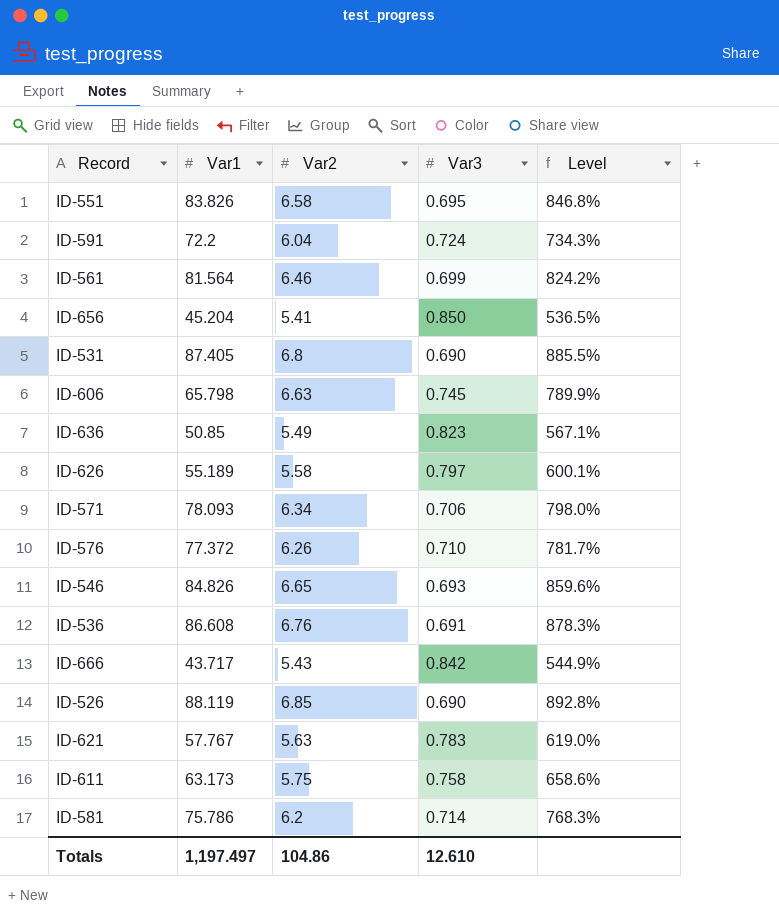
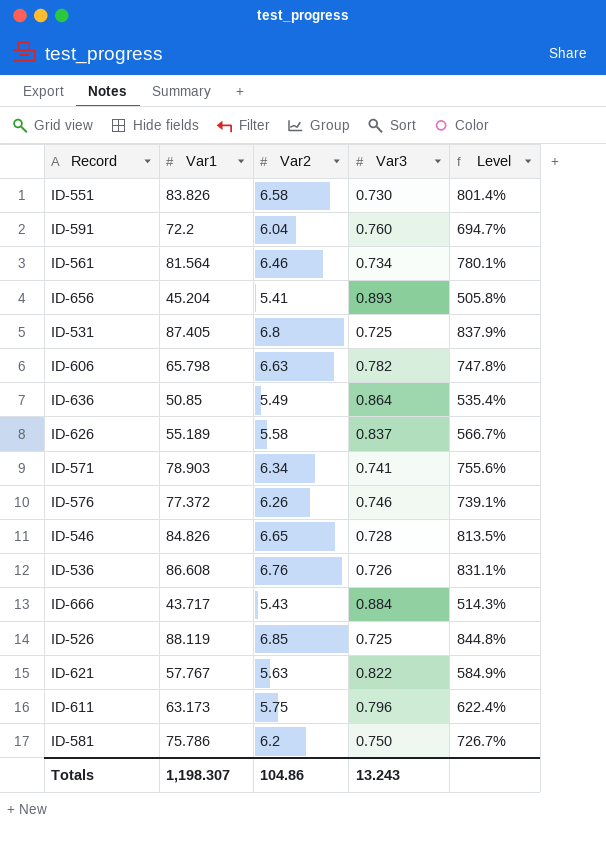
ID-551 | Var3: 0.695 -> 0.730
ID-551 | Level: 846.8% -> 801.4%
ID-591 | Var3: 0.724 -> 0.760
ID-591 | Level: 734.3% -> 694.7%
ID-561 | Var3: 0.699 -> 0.734
ID-561 | Level: 824.2% -> 780.1%
ID-656 | Var3: 0.850 -> 0.893
ID-656 | Level: 536.5% -> 505.8%
ID-531 | Var3: 0.690 -> 0.725
ID-531 | Level: 885.5% -> 837.9%
ID-606 | Var3: 0.745 -> 0.782
ID-606 | Level: 789.9% -> 747.8%
ID-636 | Var3: 0.823 -> 0.864
ID-636 | Level: 567.1% -> 535.4%
ID-626 | Var3: 0.797 -> 0.837
ID-626 | Level: 600.1% -> 566.7%
ID-571 | Var1: 78.093 -> 78.903
ID-571 | Var3: 0.706 -> 0.741
ID-571 | Level: 798.0% -> 755.6%
ID-576 | Var3: 0.710 -> 0.746
ID-576 | Level: 781.7% -> 739.1%
ID-546 | Var3: 0.693 -> 0.728
ID-546 | Level: 859.6% -> 813.5%
ID-536 | Var3: 0.691 -> 0.726
ID-536 | Level: 878.3% -> 831.1%
ID-666 | Var3: 0.842 -> 0.884
ID-666 | Level: 544.9% -> 514.3%
ID-526 | Var3: 0.690 -> 0.725
ID-526 | Level: 892.8% -> 844.8%
ID-621 | Var3: 0.783 -> 0.822
ID-621 | Level: 619.0% -> 584.9%
ID-611 | Var3: 0.758 -> 0.796
ID-611 | Level: 658.6% -> 622.4%
ID-581 | Var3: 0.714 -> 0.750
ID-581 | Level: 768.3% -> 726.7%
Totals | Var1: 1,197.497 -> 1,198.307
Totals | Var3: 12.610 -> 13.243

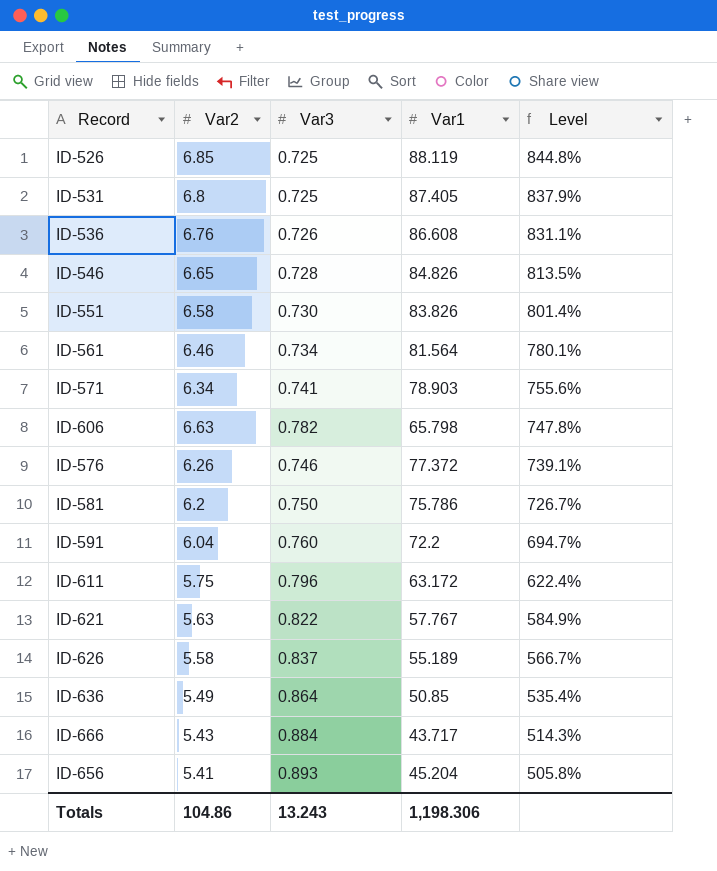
row order: none -> Level descending
column Var1 | position: 2 -> 4
ID-611 | Var1: 63.173 -> 63.172
Totals | Var1: 1,198.307 -> 1,198.306

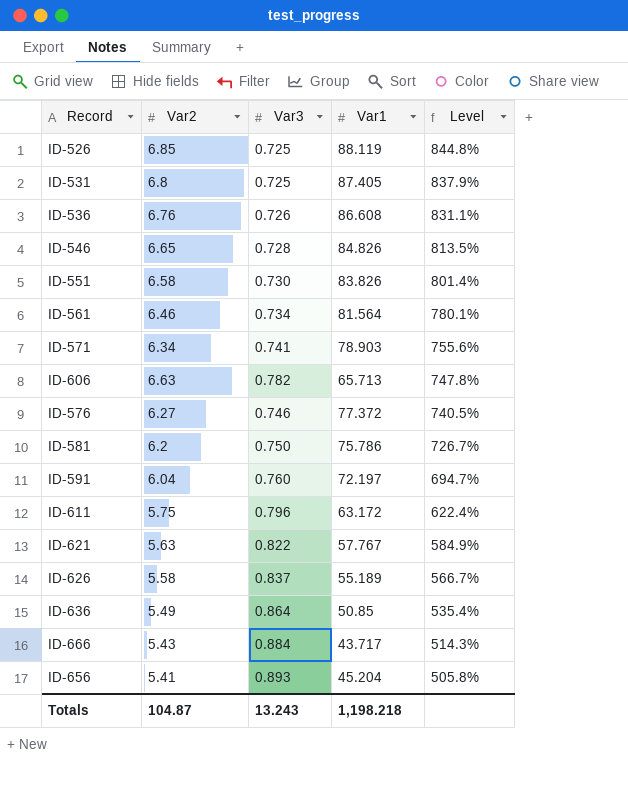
ID-606 | Var1: 65.798 -> 65.713
ID-576 | Var2: 6.26 -> 6.27
ID-576 | Level: 739.1% -> 740.5%
ID-591 | Var1: 72.2 -> 72.197
Totals | Var2: 104.86 -> 104.87
Totals | Var1: 1,198.306 -> 1,198.218

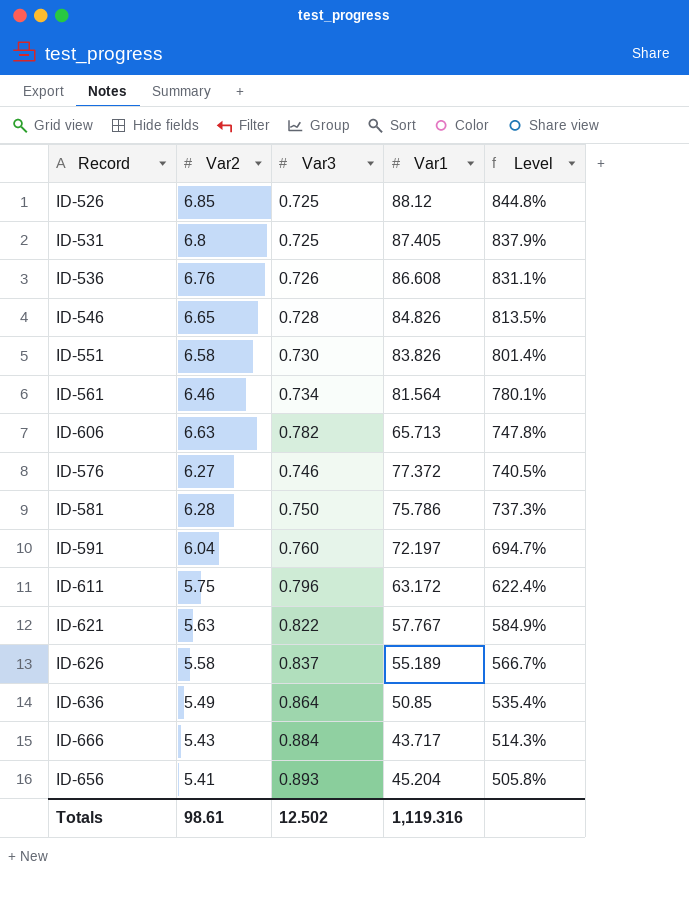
row ID-571: 6.34 | 0.741 | 78.903 | 755.6% -> none
ID-526 | Var1: 88.119 -> 88.12
ID-581 | Var2: 6.2 -> 6.28
ID-581 | Level: 726.7% -> 737.3%
Totals | Var2: 104.87 -> 98.61
Totals | Var3: 13.243 -> 12.502
Totals | Var1: 1,198.218 -> 1,119.316

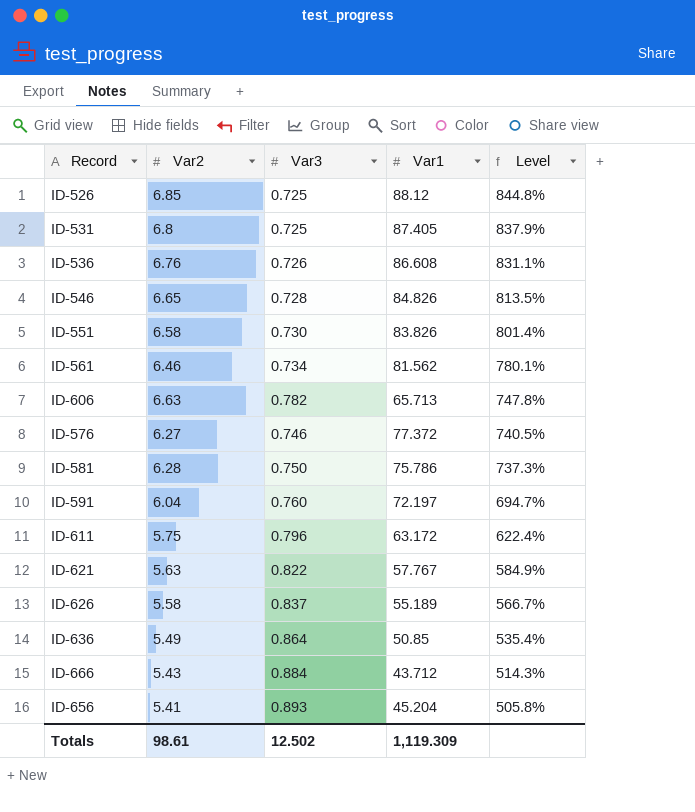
ID-561 | Var1: 81.564 -> 81.562
ID-666 | Var1: 43.717 -> 43.712
Totals | Var1: 1,119.316 -> 1,119.309

